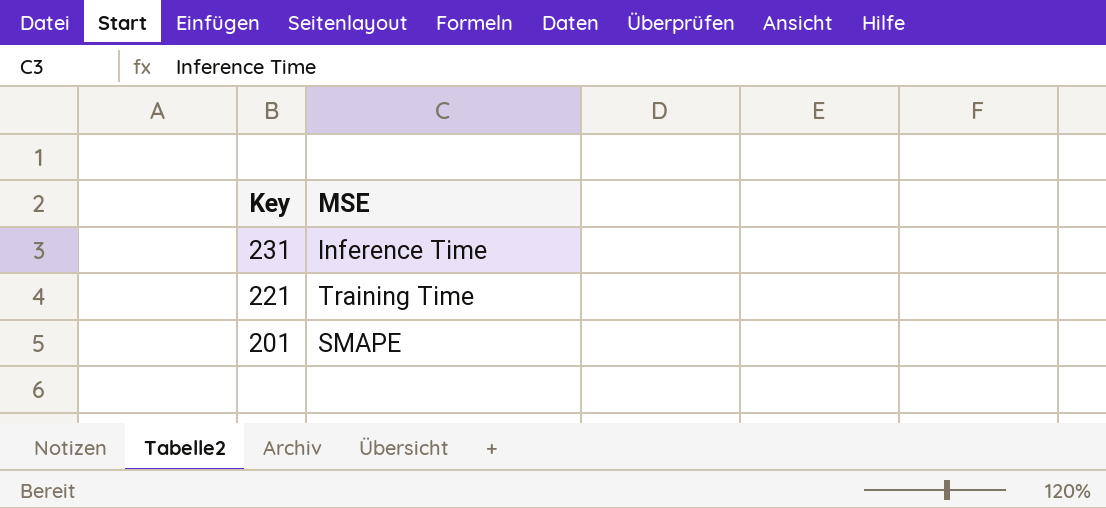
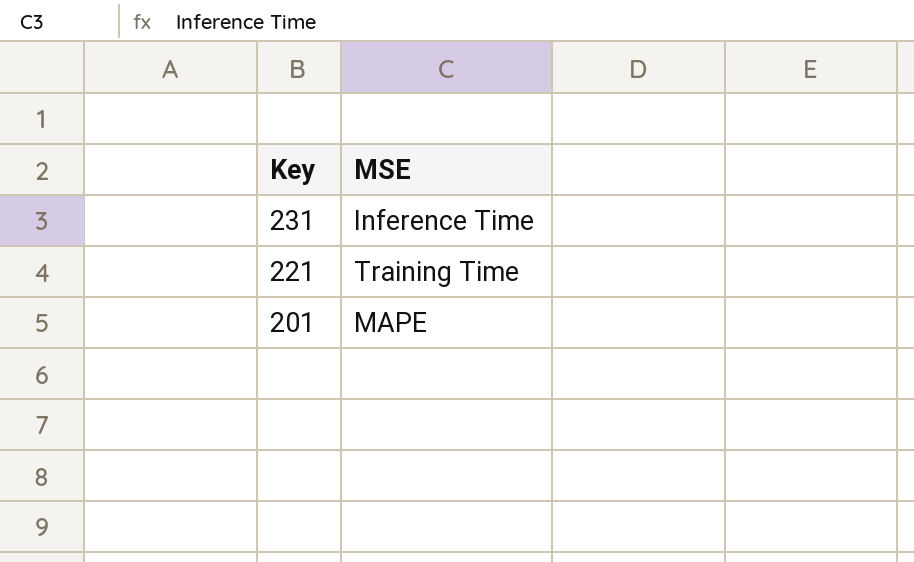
201 | MSE: SMAPE -> MAPE

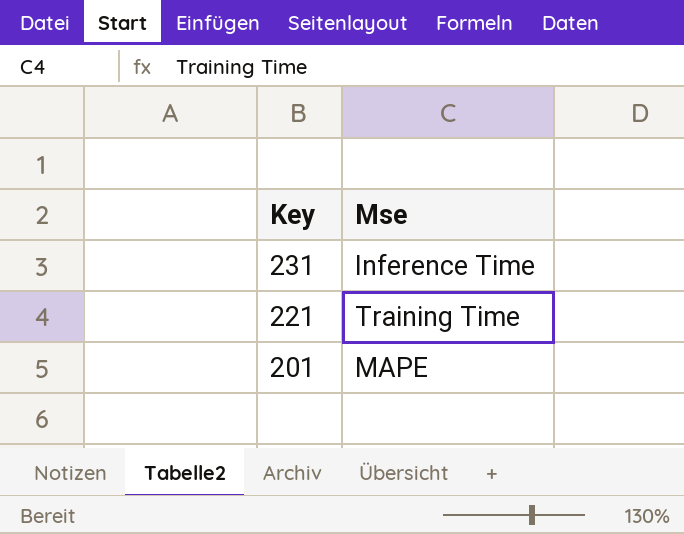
column name: MSE -> Mse

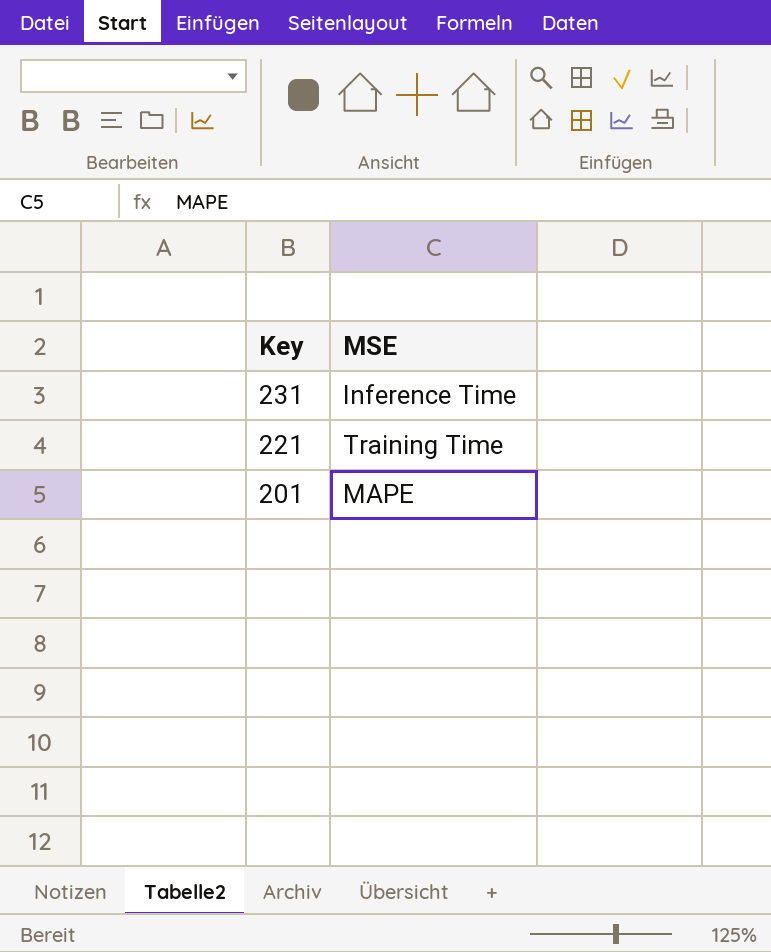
column name: Mse -> MSE

